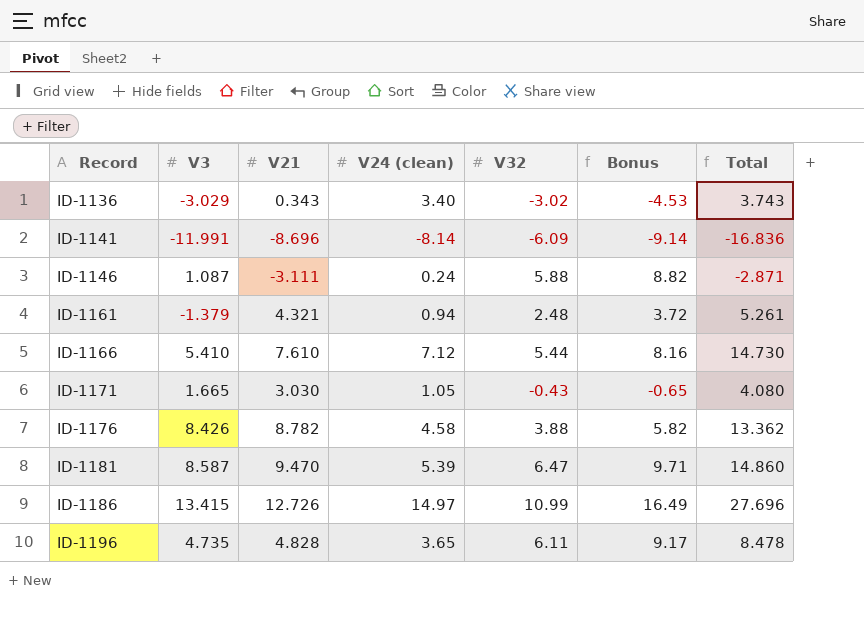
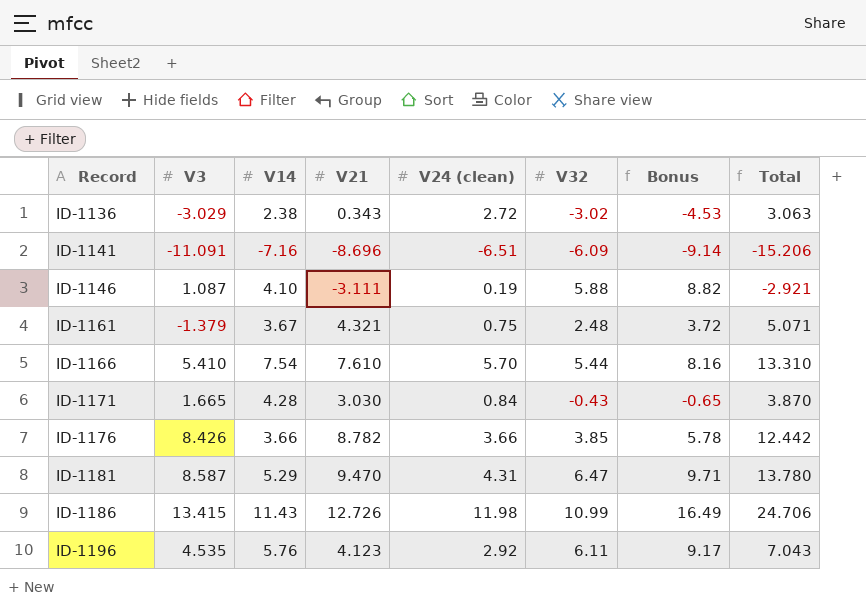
column V14 | position: none -> 3
ID-1136 | V24 (clean): 3.40 -> 2.72
ID-1136 | Total: 3.743 -> 3.063
ID-1141 | V3: -11.991 -> -11.091
ID-1141 | V24 (clean): -8.14 -> -6.51
ID-1141 | Total: -16.836 -> -15.206
ID-1146 | V24 (clean): 0.24 -> 0.19
ID-1146 | Total: -2.871 -> -2.921
ID-1161 | V24 (clean): 0.94 -> 0.75
ID-1161 | Total: 5.261 -> 5.071
ID-1166 | V24 (clean): 7.12 -> 5.70
ID-1166 | Total: 14.730 -> 13.310
ID-1171 | V24 (clean): 1.05 -> 0.84
ID-1171 | Total: 4.080 -> 3.870
ID-1176 | V24 (clean): 4.58 -> 3.66
ID-1176 | V32: 3.88 -> 3.85
ID-1176 | Bonus: 5.82 -> 5.78
ID-1176 | Total: 13.362 -> 12.442
ID-1181 | V24 (clean): 5.39 -> 4.31
ID-1181 | Total: 14.860 -> 13.780
ID-1186 | V24 (clean): 14.97 -> 11.98
ID-1186 | Total: 27.696 -> 24.706
ID-1196 | V3: 4.735 -> 4.535
ID-1196 | V21: 4.828 -> 4.123
ID-1196 | V24 (clean): 3.65 -> 2.92
ID-1196 | Total: 8.478 -> 7.043

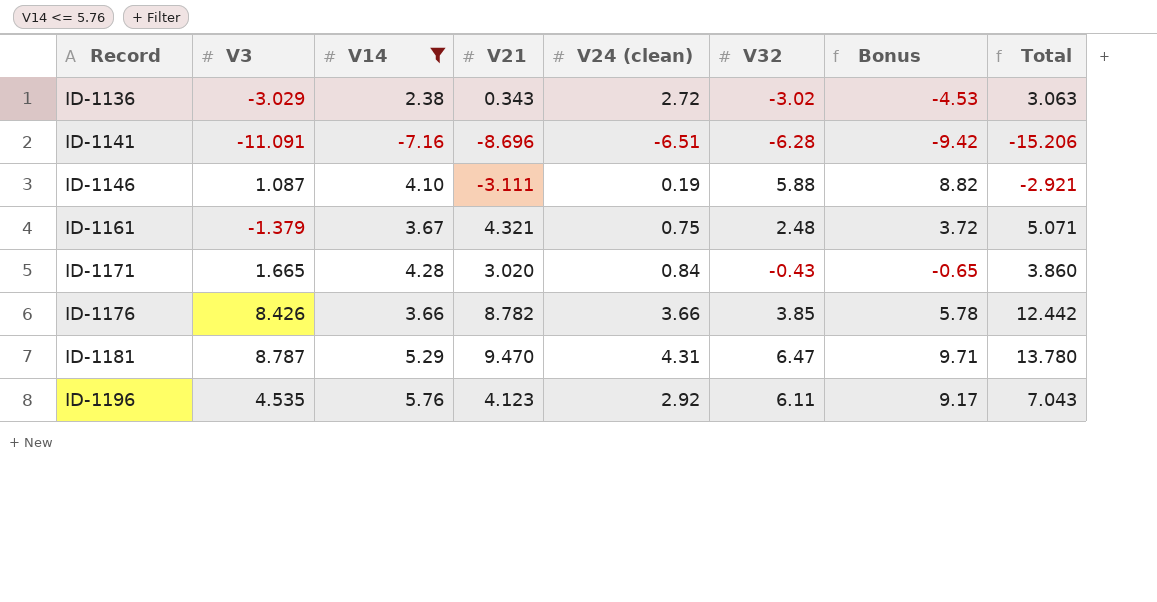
filter: none -> V14 <= 5.76
ID-1141 | V32: -6.09 -> -6.28
ID-1141 | Bonus: -9.14 -> -9.42
ID-1171 | V21: 3.030 -> 3.020
ID-1171 | Total: 3.870 -> 3.860
ID-1181 | V3: 8.587 -> 8.787

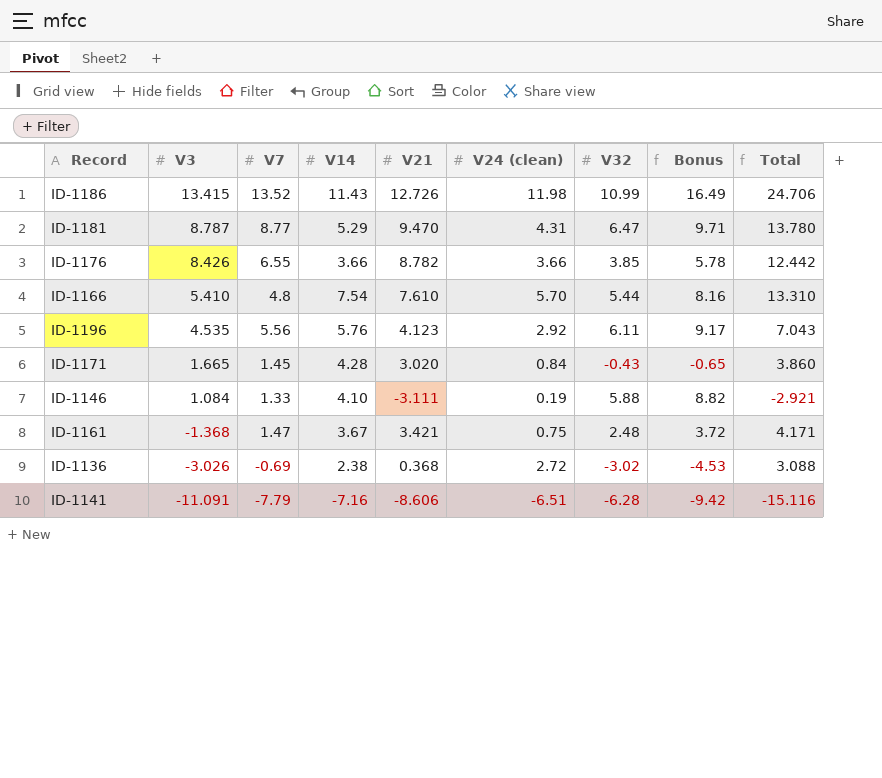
filter: V14 <= 5.76 -> none
row order: Record ascending -> V3 descending
column V7 | position: none -> 3
ID-1146 | V3: 1.087 -> 1.084
ID-1161 | V3: -1.379 -> -1.368
ID-1161 | V21: 4.321 -> 3.421
ID-1161 | Total: 5.071 -> 4.171
ID-1136 | V3: -3.029 -> -3.026
ID-1136 | V21: 0.343 -> 0.368
ID-1136 | Total: 3.063 -> 3.088
ID-1141 | V21: -8.696 -> -8.606
ID-1141 | Total: -15.206 -> -15.116

